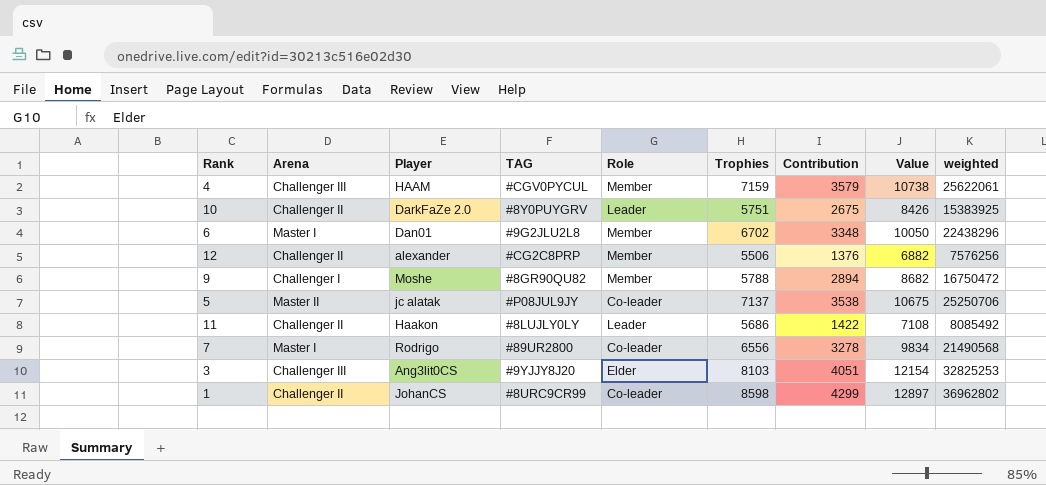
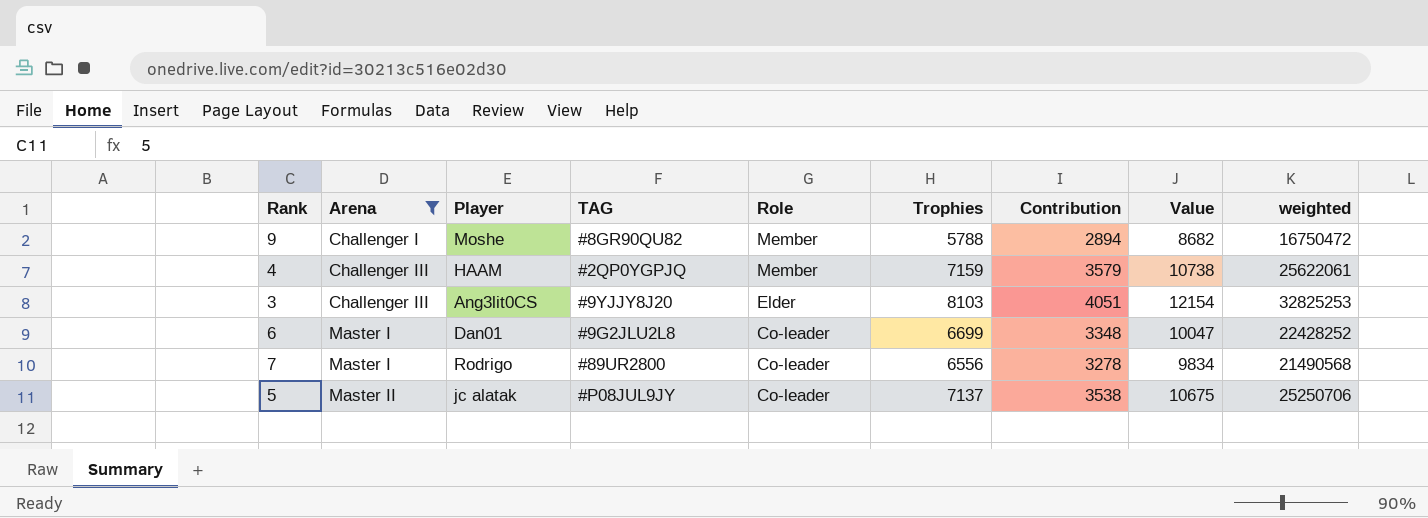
filter: none -> Arena != Challenger II
row order: none -> Arena ascending
4 | TAG: #CGV0PYCUL -> #2QP0YGPJQ
6 | Role: Member -> Co-leader
6 | Trophies: 6702 -> 6699
6 | Value: 10050 -> 10047
6 | weighted: 22438296 -> 22428252

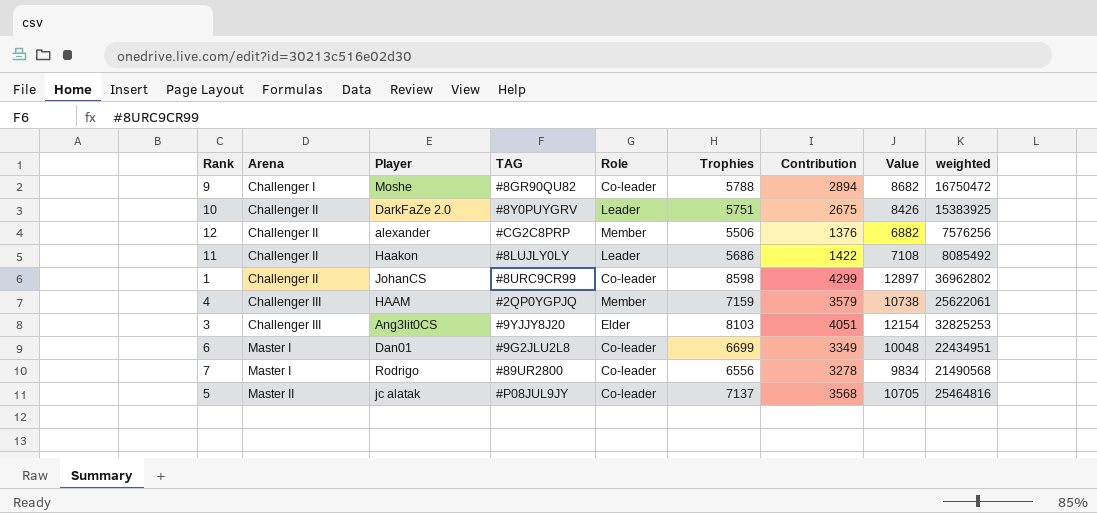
filter: Arena != Challenger II -> none
9 | Role: Member -> Co-leader
6 | Contribution: 3348 -> 3349
6 | Value: 10047 -> 10048
6 | weighted: 22428252 -> 22434951
5 | Contribution: 3538 -> 3568
5 | Value: 10675 -> 10705
5 | weighted: 25250706 -> 25464816

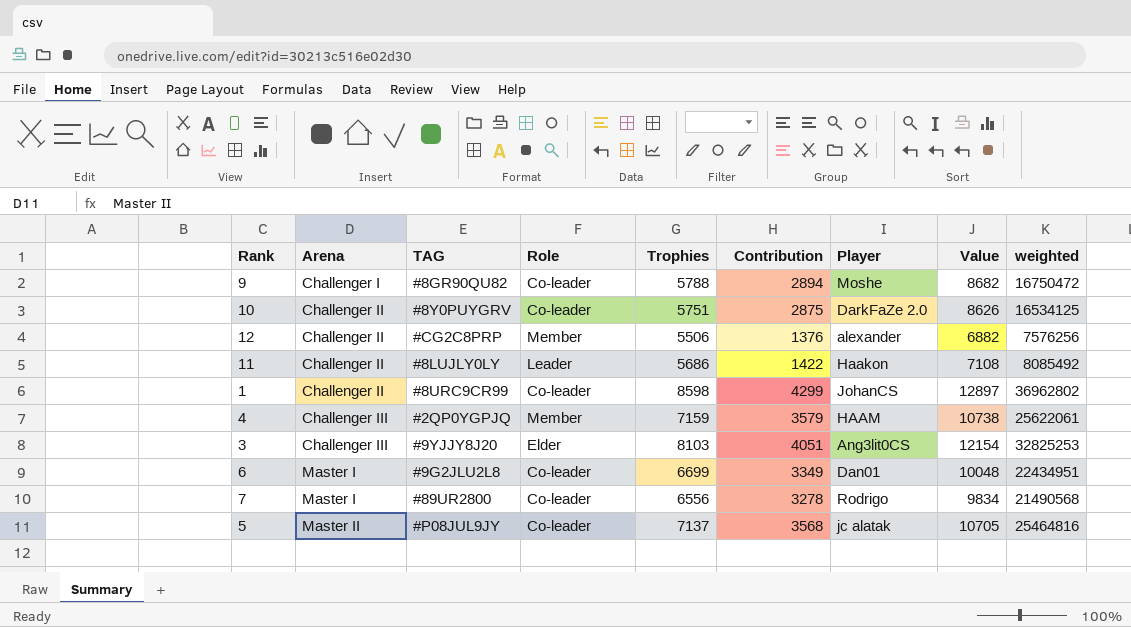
column Player | position: 3 -> 7
10 | Role: Leader -> Co-leader
10 | Contribution: 2675 -> 2875
10 | Value: 8426 -> 8626
10 | weighted: 15383925 -> 16534125

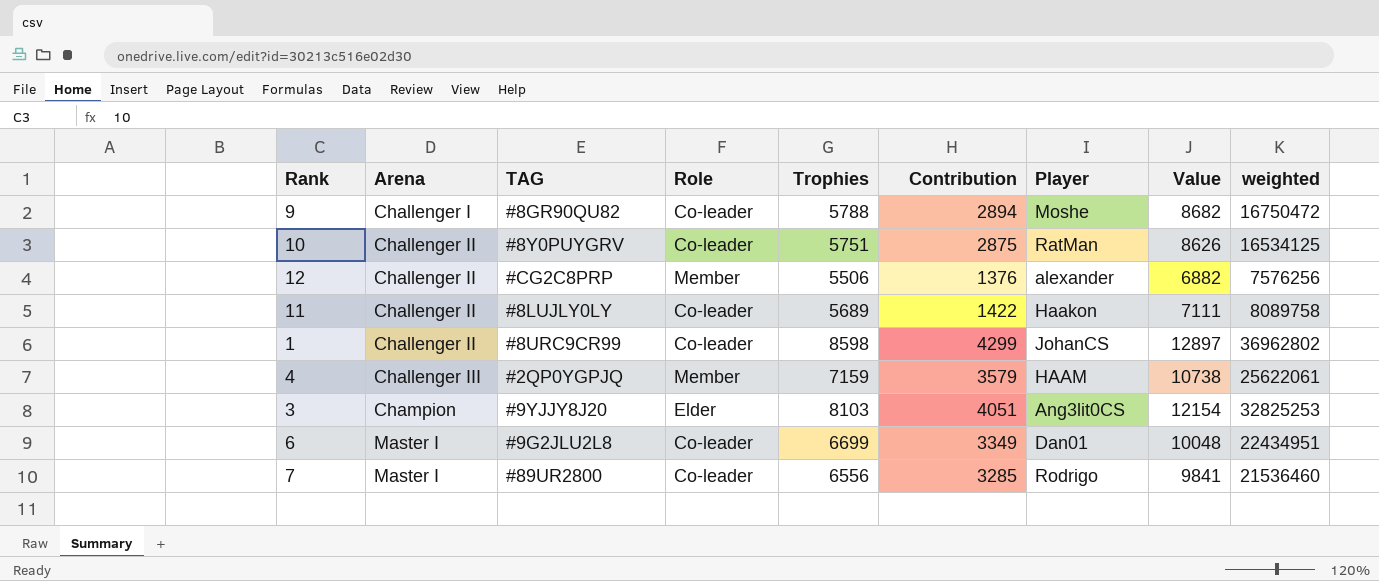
row 5: Master II | #P08JUL9JY | Co-leader | 7137 | 3568 | jc alatak | 10705 | 25464816 -> none
10 | Player: DarkFaZe 2.0 -> RatMan
11 | Role: Leader -> Co-leader
11 | Trophies: 5686 -> 5689
11 | Value: 7108 -> 7111
11 | weighted: 8085492 -> 8089758
3 | Arena: Challenger III -> Champion
7 | Contribution: 3278 -> 3285
7 | Value: 9834 -> 9841
7 | weighted: 21490568 -> 21536460

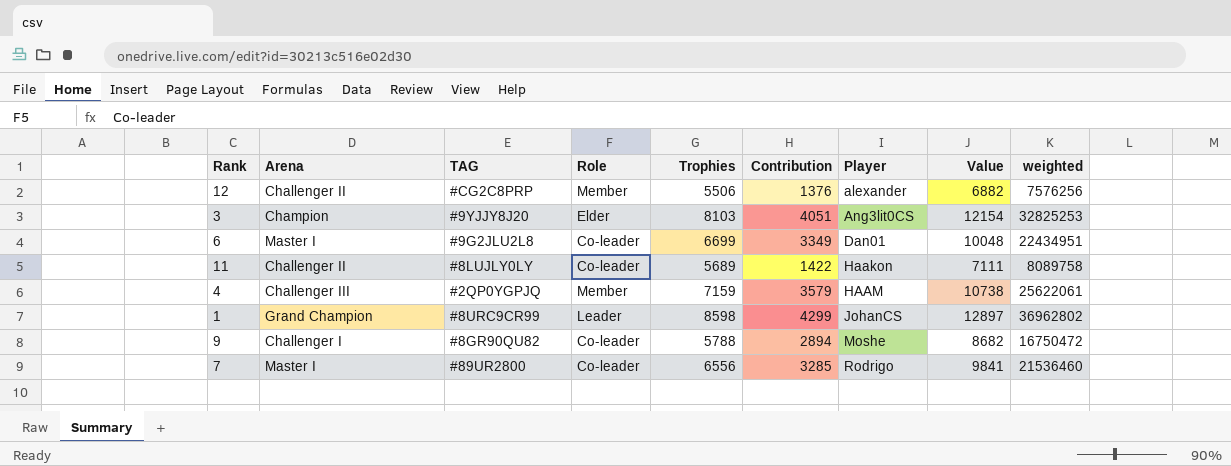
row order: Arena ascending -> Player ascending
row 10: Challenger II | #8Y0PUYGRV | Co-leader | 5751 | 2875 | RatMan | 8626 | 16534125 -> none
1 | Arena: Challenger II -> Grand Champion
1 | Role: Co-leader -> Leader

